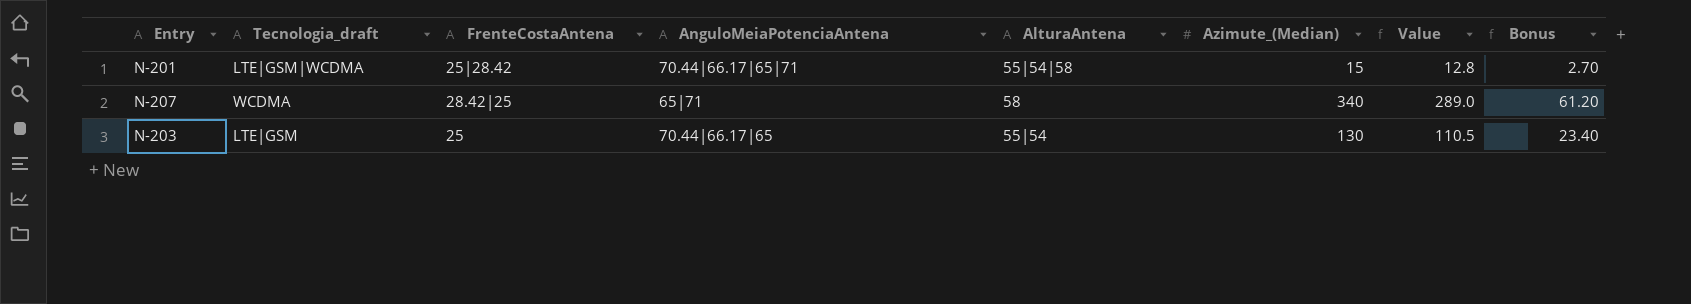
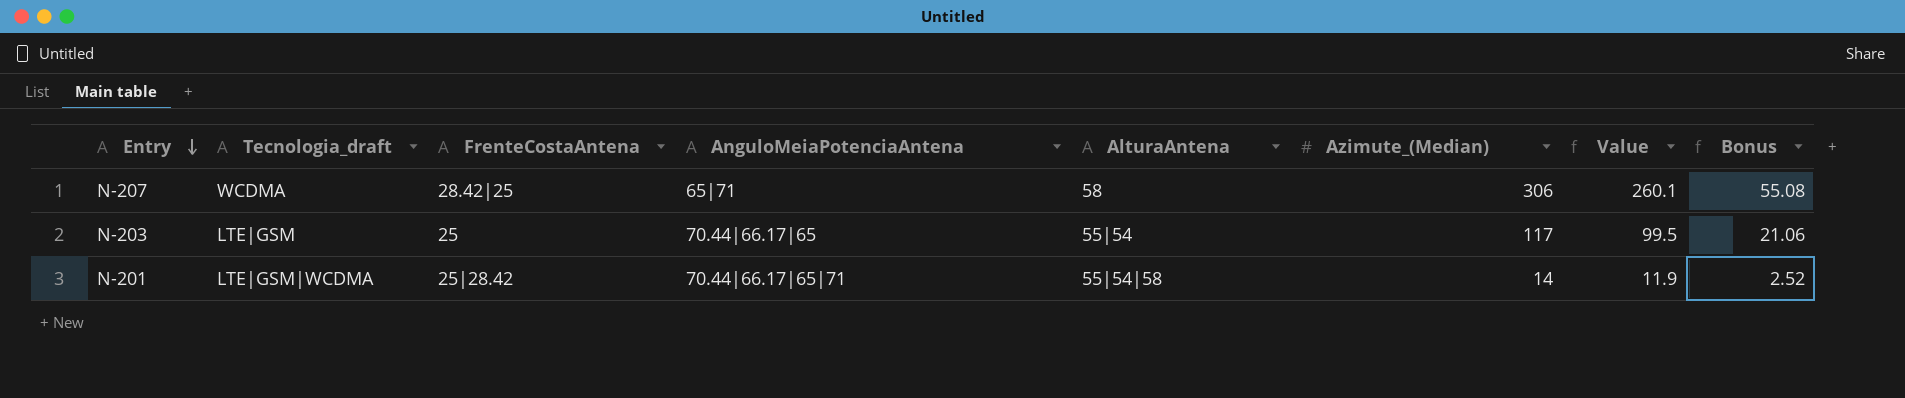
row order: none -> Entry descending
N-207 | Azimute_(Median): 340 -> 306
N-207 | Value: 289.0 -> 260.1
N-207 | Bonus: 61.20 -> 55.08
N-203 | Azimute_(Median): 130 -> 117
N-203 | Value: 110.5 -> 99.5
N-203 | Bonus: 23.40 -> 21.06
N-201 | Azimute_(Median): 15 -> 14
N-201 | Value: 12.8 -> 11.9
N-201 | Bonus: 2.70 -> 2.52

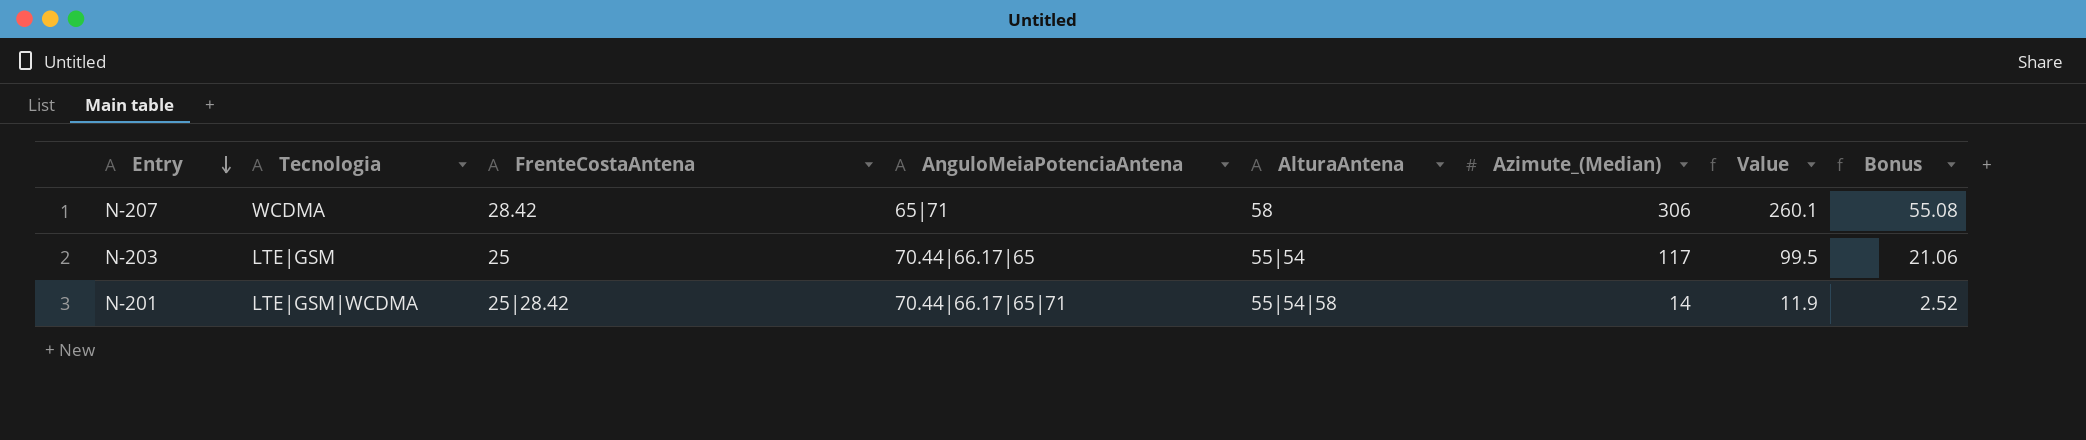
column name: Tecnologia_draft -> Tecnologia
N-207 | FrenteCostaAntena: 28.42|25 -> 28.42

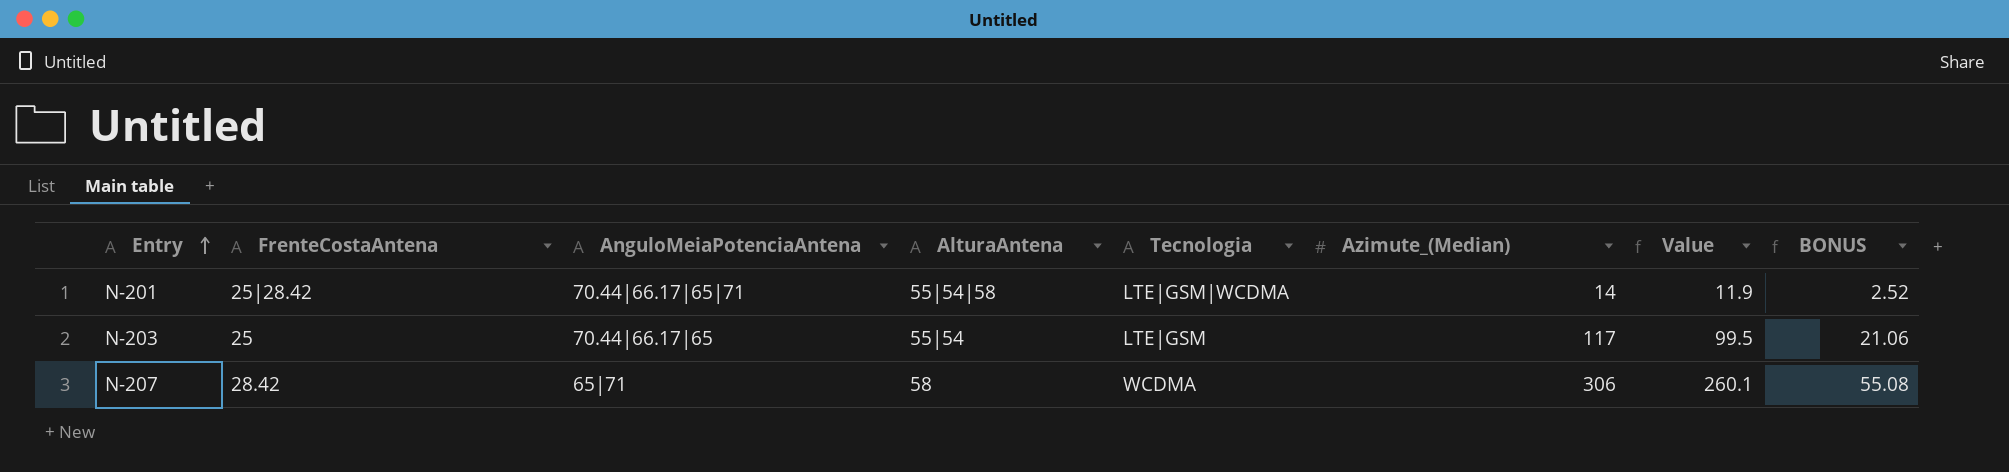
row order: Entry descending -> Entry ascending
column Tecnologia | position: 2 -> 5
column name: Bonus -> BONUS

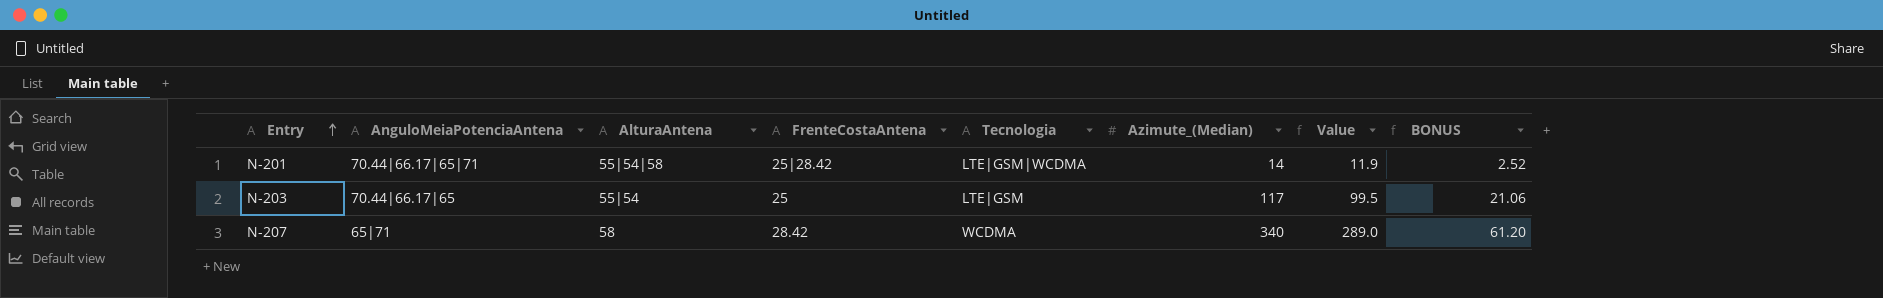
column FrenteCostaAntena | position: 2 -> 4
N-207 | Azimute_(Median): 306 -> 340
N-207 | Value: 260.1 -> 289.0
N-207 | BONUS: 55.08 -> 61.20

